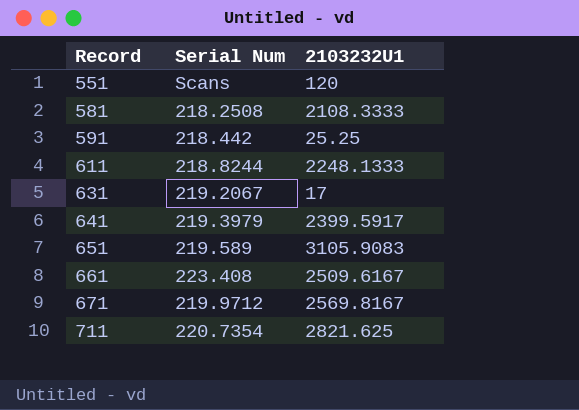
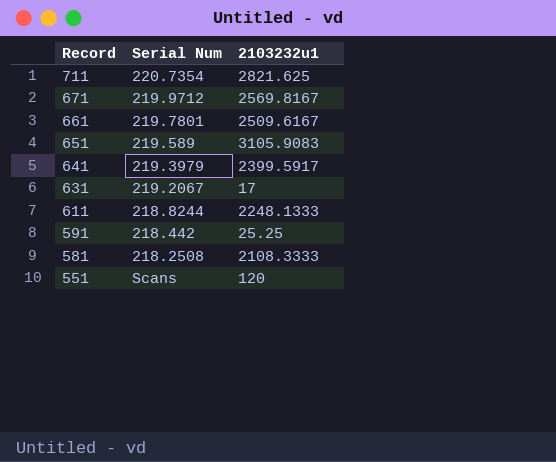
row order: Record ascending -> Record descending
column name: 2103232U1 -> 2103232u1
661 | Serial Num: 223.408 -> 219.7801

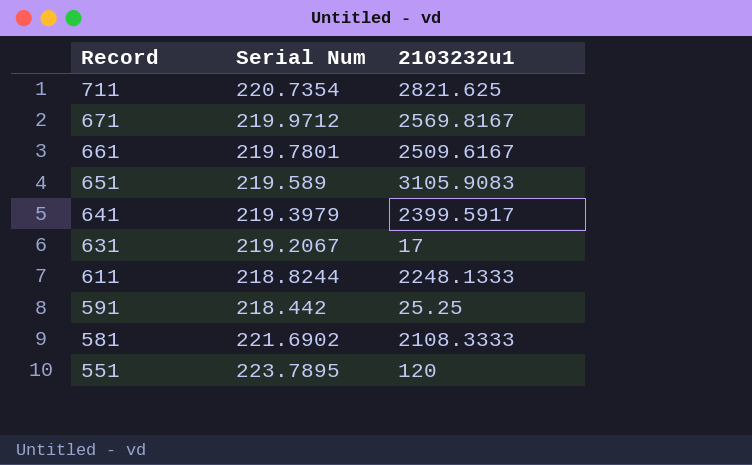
581 | Serial Num: 218.2508 -> 221.6902
551 | Serial Num: Scans -> 223.7895

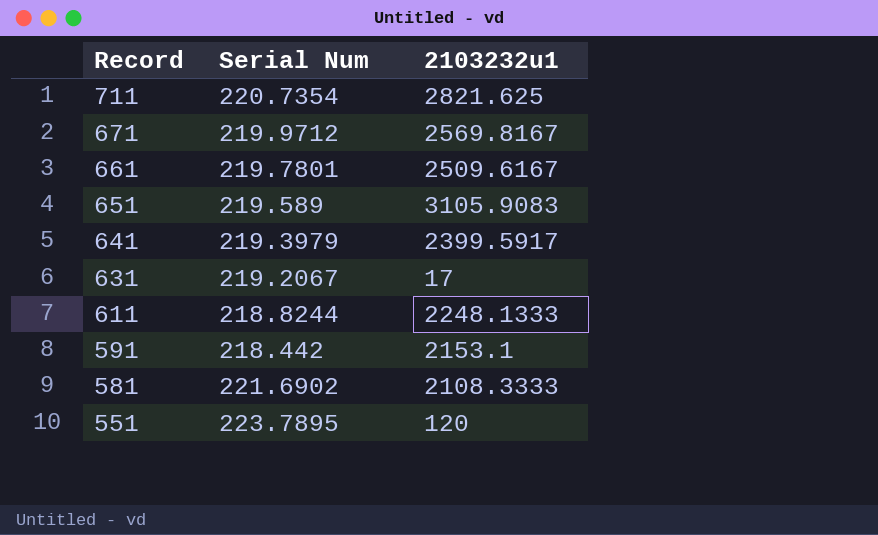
591 | 2103232u1: 25.25 -> 2153.1

